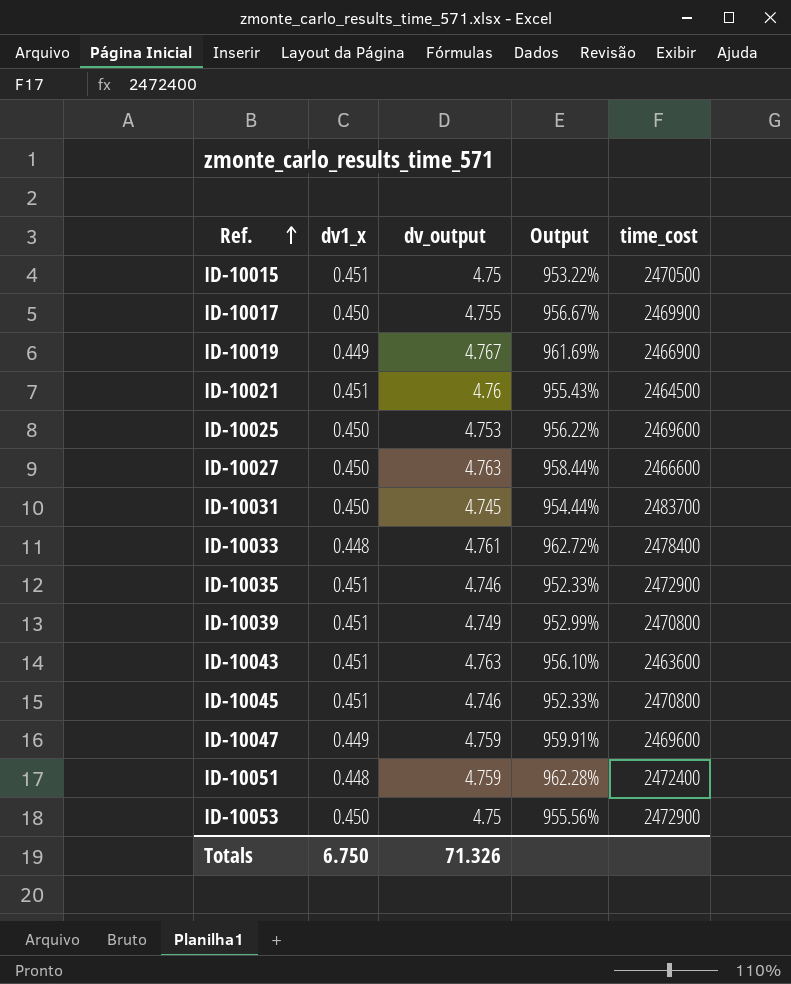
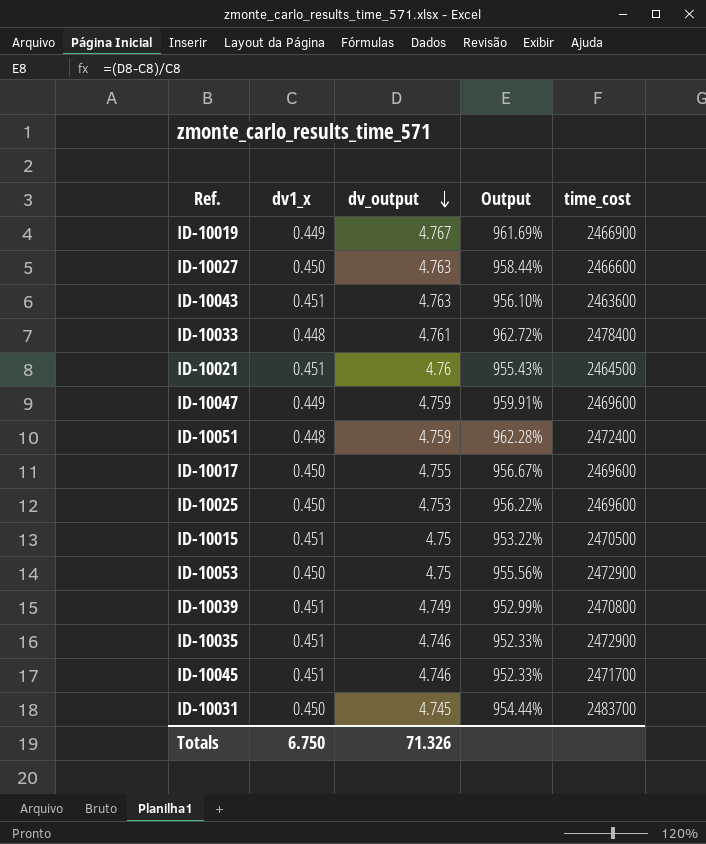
row order: Ref. ascending -> dv_output descending
ID-10017 | time_cost: 2469900 -> 2469600
ID-10045 | time_cost: 2470800 -> 2471700

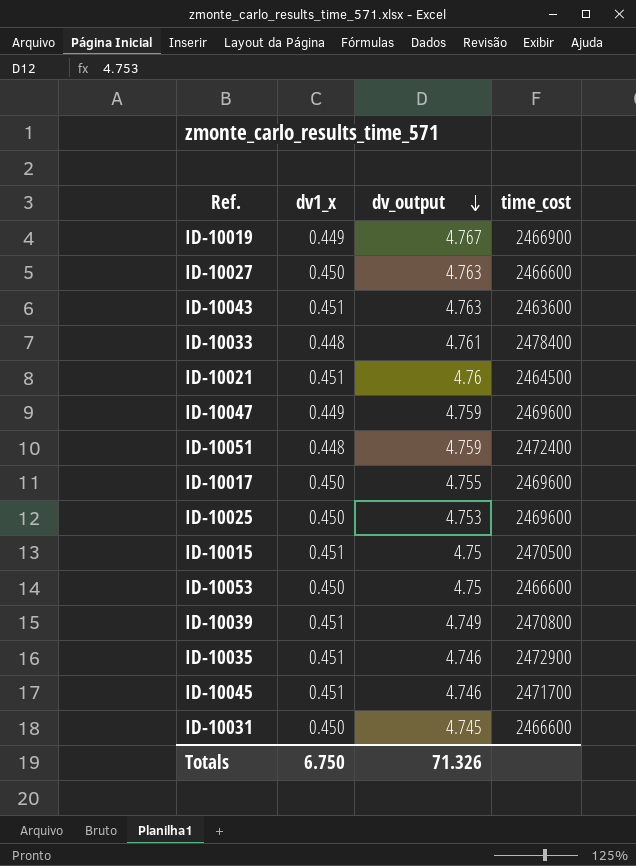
column Output | formula: ([dv_output] - [dv1_x]) / [dv1_x] -> none
ID-10053 | time_cost: 2472900 -> 2466600
ID-10031 | time_cost: 2483700 -> 2466600

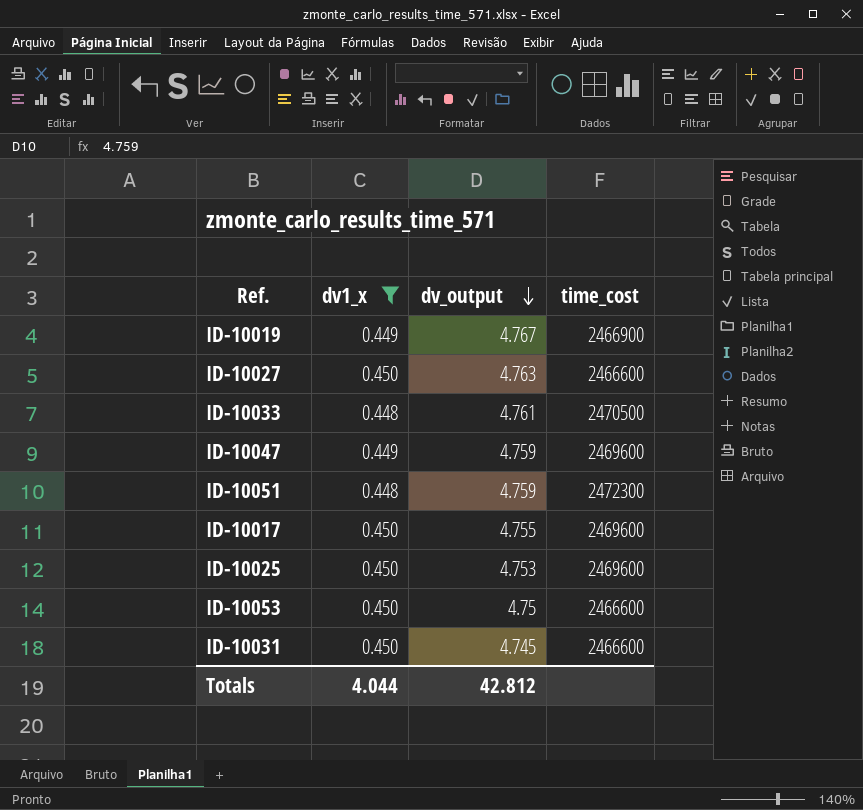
filter: none -> dv1_x != 0.451
ID-10033 | time_cost: 2478400 -> 2470500
ID-10051 | time_cost: 2472400 -> 2472300
Totals | dv1_x: 6.750 -> 4.044
Totals | dv_output: 71.326 -> 42.812

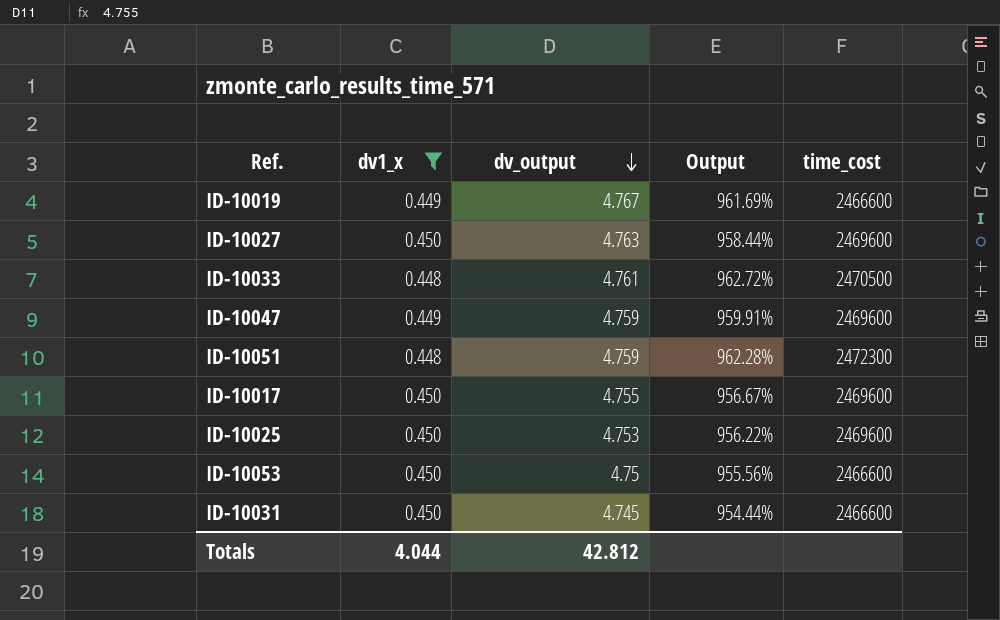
column Output | formula: none -> ([dv_output] - [dv1_x]) / [dv1_x]
ID-10019 | time_cost: 2466900 -> 2466600
ID-10027 | time_cost: 2466600 -> 2469600

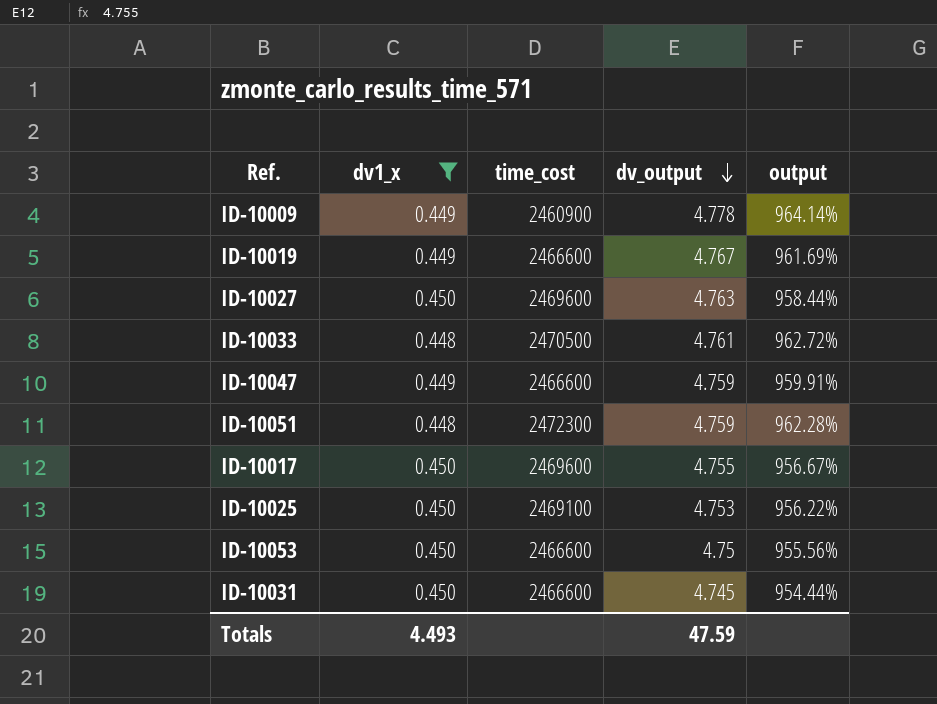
column time_cost | position: 5 -> 3
column name: Output -> output
row ID-10009: none -> 0.449 | 2460900 | 4.778 | 964.14%
ID-10047 | time_cost: 2469600 -> 2466600
ID-10025 | time_cost: 2469600 -> 2469100
Totals | dv1_x: 4.044 -> 4.493
Totals | dv_output: 42.812 -> 47.59

